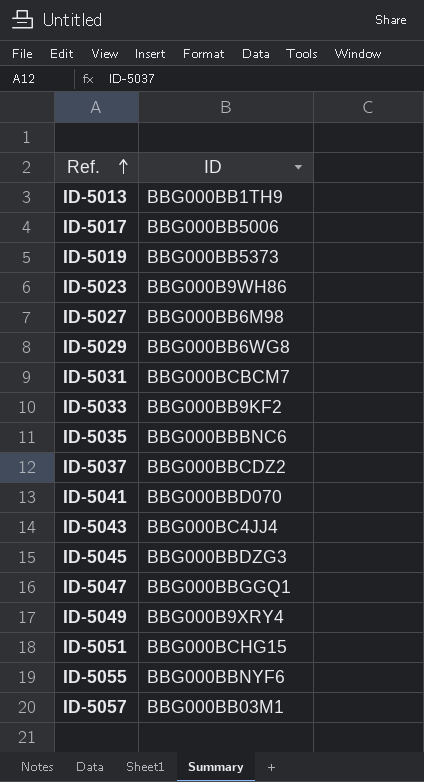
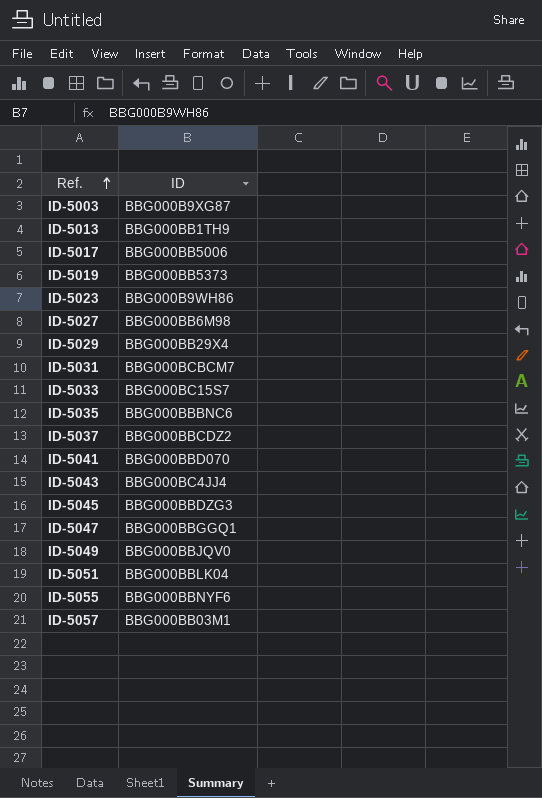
row ID-5003: none -> BBG000B9XG87
ID-5029 | ID: BBG000BB6WG8 -> BBG000BB29X4
ID-5033 | ID: BBG000BB9KF2 -> BBG000BC15S7
ID-5049 | ID: BBG000B9XRY4 -> BBG000BBJQV0
ID-5051 | ID: BBG000BCHG15 -> BBG000BBLK04

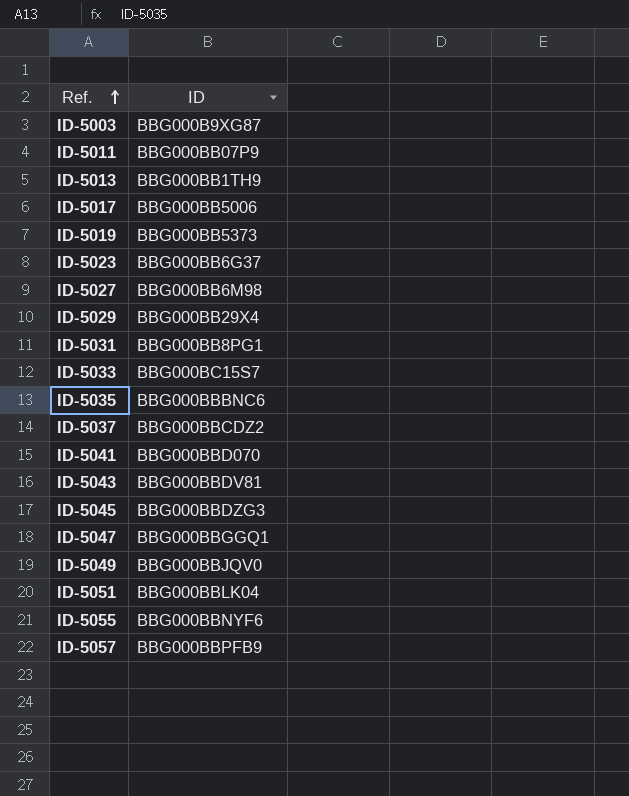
row ID-5011: none -> BBG000BB07P9
ID-5023 | ID: BBG000B9WH86 -> BBG000BB6G37
ID-5031 | ID: BBG000BCBCM7 -> BBG000BB8PG1
ID-5043 | ID: BBG000BC4JJ4 -> BBG000BBDV81
ID-5057 | ID: BBG000BB03M1 -> BBG000BBPFB9

